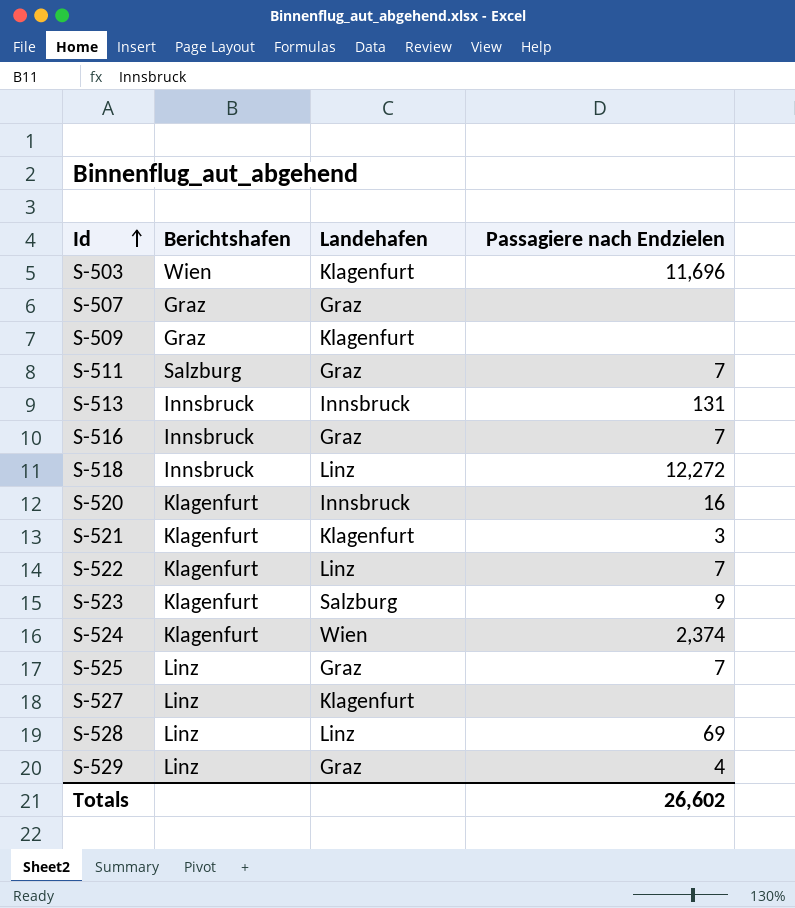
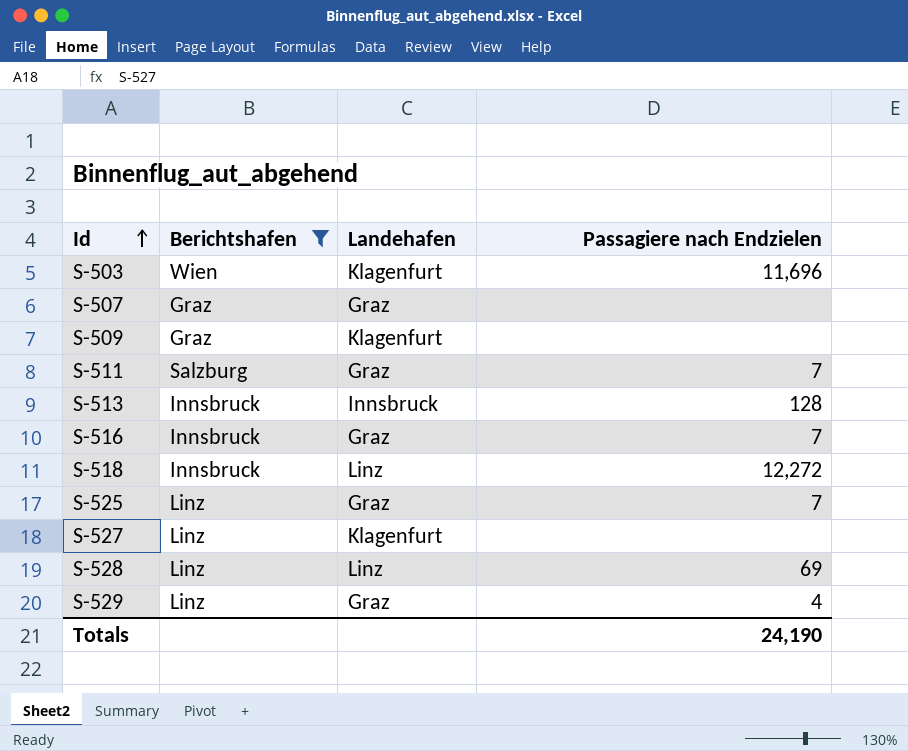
filter: none -> Berichtshafen != Klagenfurt
S-513 | Passagiere nach Endzielen: 131 -> 128
Totals | Passagiere nach Endzielen: 26,602 -> 24,190

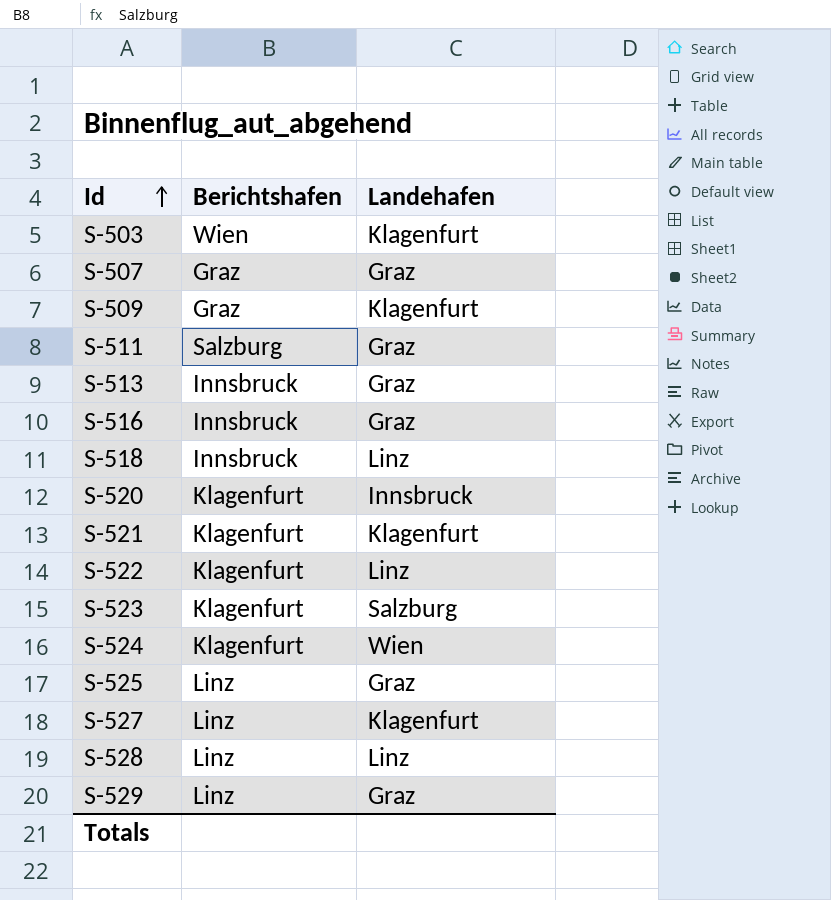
filter: Berichtshafen != Klagenfurt -> none
column Passagiere nach Endzielen | position: 4 -> none
S-513 | Landehafen: Innsbruck -> Graz

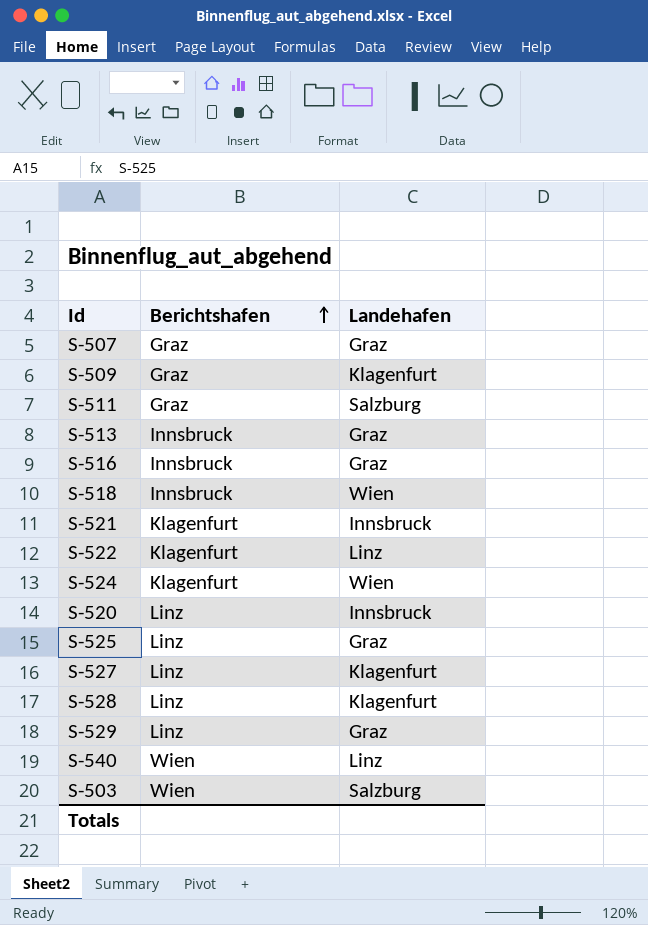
row order: Id ascending -> Berichtshafen ascending
row S-523: Klagenfurt | Salzburg -> none
S-511 | Berichtshafen: Salzburg -> Graz
S-511 | Landehafen: Graz -> Salzburg
S-518 | Landehafen: Linz -> Wien
S-521 | Landehafen: Klagenfurt -> Innsbruck
S-520 | Berichtshafen: Klagenfurt -> Linz
S-528 | Landehafen: Linz -> Klagenfurt
row S-540: none -> Wien | Linz
S-503 | Landehafen: Klagenfurt -> Salzburg

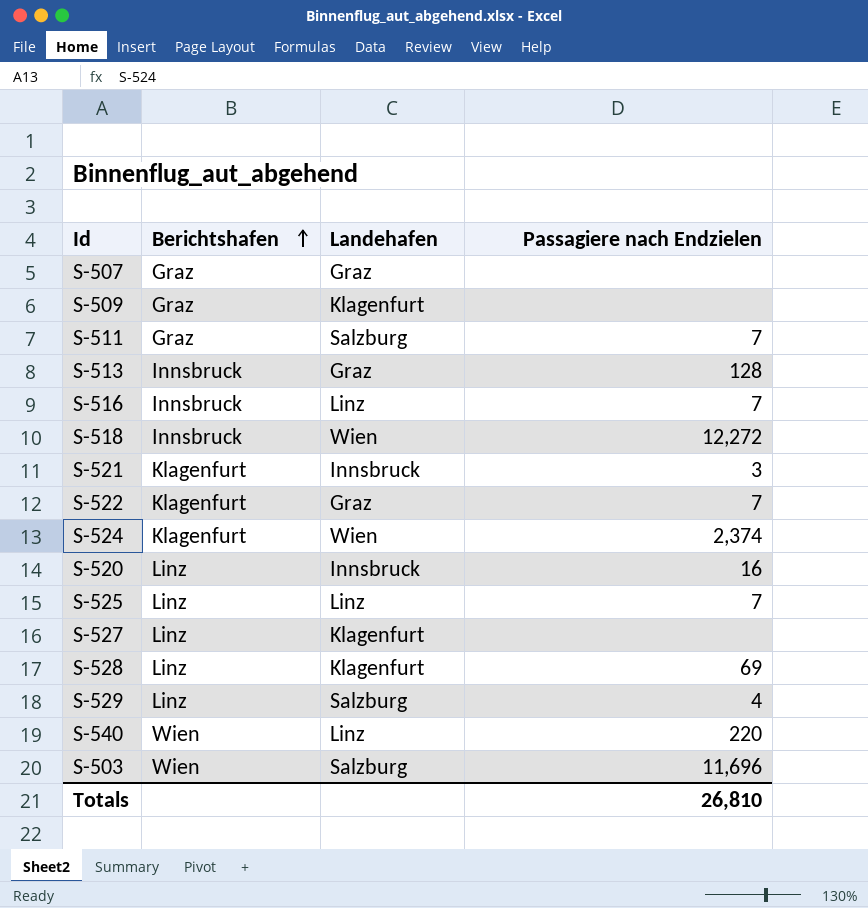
column Passagiere nach Endzielen | position: none -> 4
S-516 | Landehafen: Graz -> Linz
S-522 | Landehafen: Linz -> Graz
S-525 | Landehafen: Graz -> Linz
S-529 | Landehafen: Graz -> Salzburg

